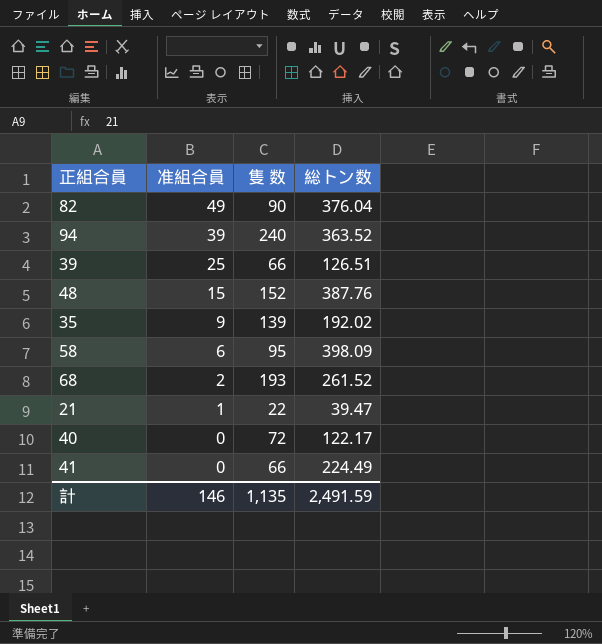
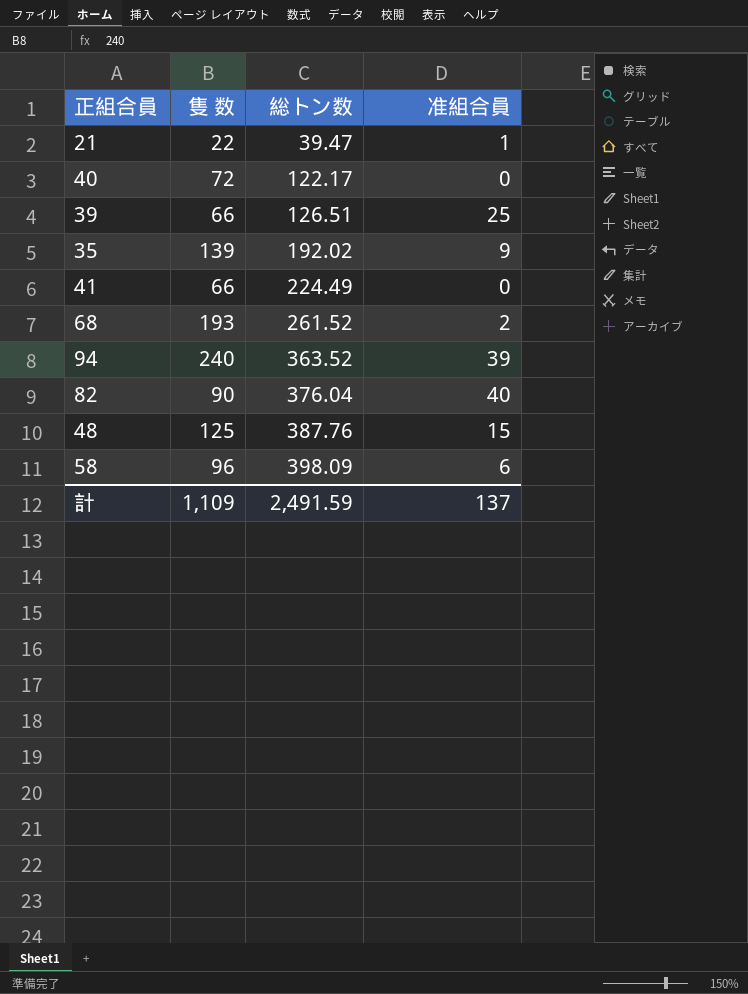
row order: 准組合員 descending -> 総トン数 ascending
column 准組合員 | position: 2 -> 4
82 | 准組合員: 49 -> 40
48 | 隻 数: 152 -> 125
58 | 隻 数: 95 -> 96
計 | 隻 数: 1,135 -> 1,109
計 | 准組合員: 146 -> 137

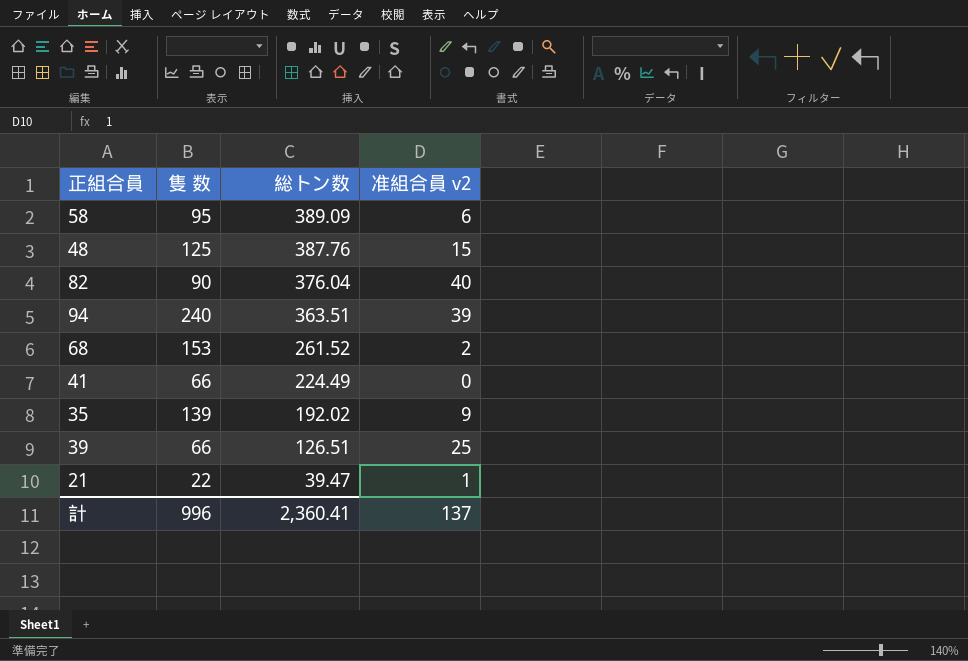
row order: 総トン数 ascending -> 総トン数 descending
column name: 准組合員 -> 准組合員 v2
row 40: 72 | 122.17 | 0 -> none
58 | 隻 数: 96 -> 95
58 | 総トン数: 398.09 -> 389.09
94 | 総トン数: 363.52 -> 363.51
68 | 隻 数: 193 -> 153
計 | 隻 数: 1,109 -> 996
計 | 総トン数: 2,491.59 -> 2,360.41

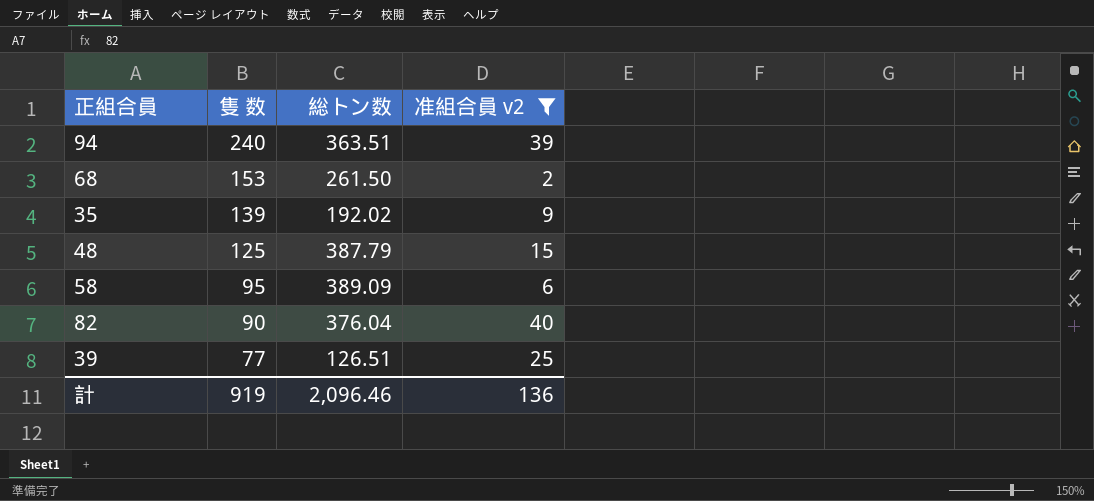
filter: none -> 准組合員 v2 >= 2
row order: 総トン数 descending -> 隻 数 descending
68 | 総トン数: 261.52 -> 261.50
48 | 総トン数: 387.76 -> 387.79
39 | 隻 数: 66 -> 77
計 | 隻 数: 996 -> 919
計 | 総トン数: 2,360.41 -> 2,096.46
計 | 准組合員 v2: 137 -> 136

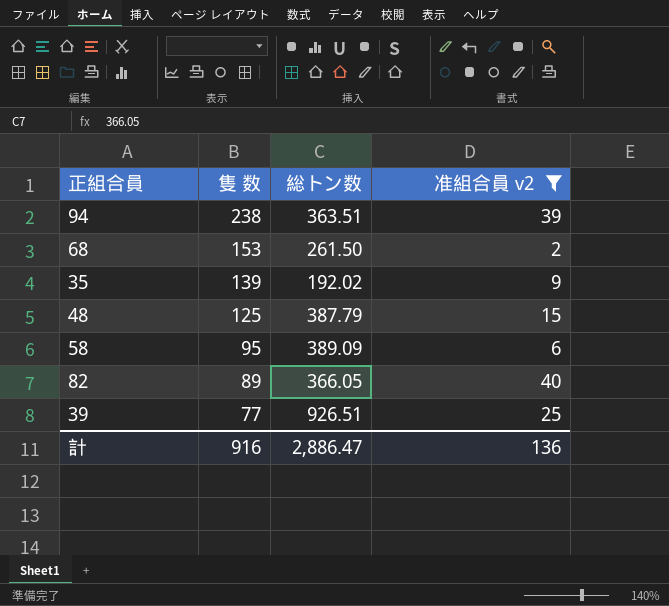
94 | 隻 数: 240 -> 238
82 | 隻 数: 90 -> 89
82 | 総トン数: 376.04 -> 366.05
39 | 総トン数: 126.51 -> 926.51
計 | 隻 数: 919 -> 916
計 | 総トン数: 2,096.46 -> 2,886.47

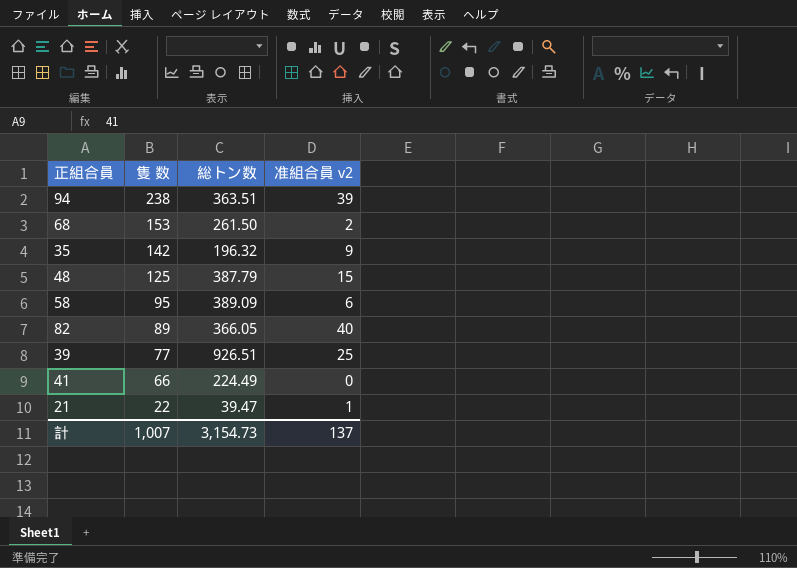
filter: 准組合員 v2 >= 2 -> none
35 | 隻 数: 139 -> 142
35 | 総トン数: 192.02 -> 196.32
計 | 隻 数: 916 -> 1,007
計 | 総トン数: 2,886.47 -> 3,154.73
計 | 准組合員 v2: 136 -> 137

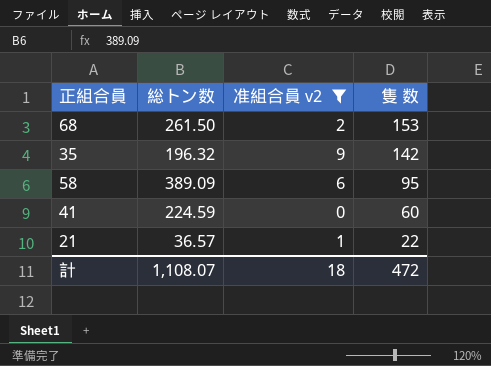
filter: none -> 准組合員 v2 <= 9
column 隻 数 | position: 2 -> 4
41 | 総トン数: 224.49 -> 224.59
41 | 隻 数: 66 -> 60
21 | 総トン数: 39.47 -> 36.57
計 | 総トン数: 3,154.73 -> 1,108.07
計 | 准組合員 v2: 137 -> 18
計 | 隻 数: 1,007 -> 472

